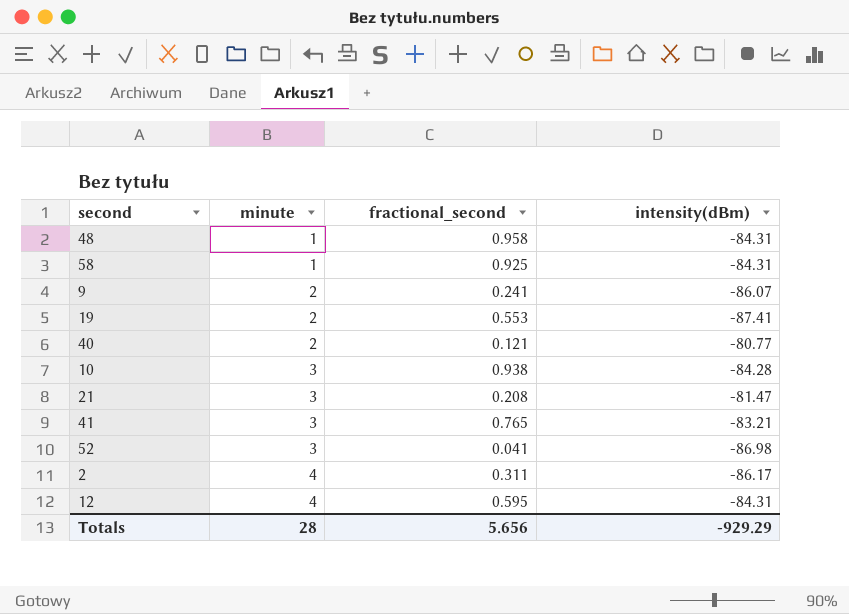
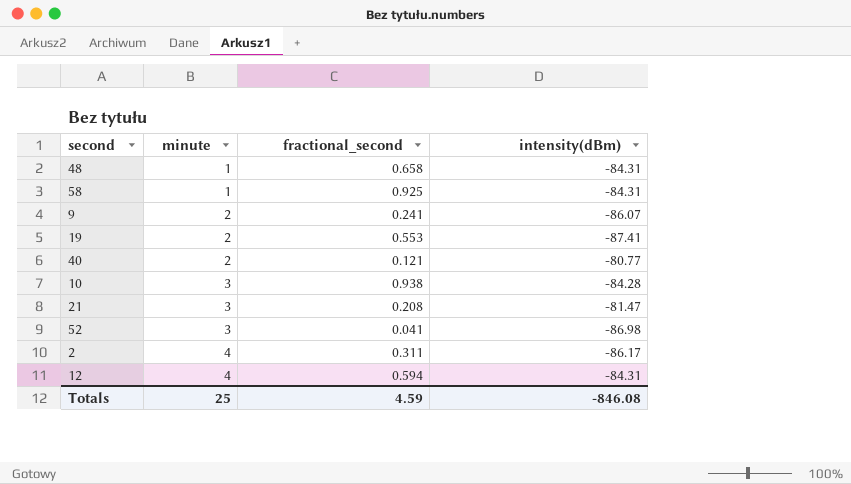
row 41: 3 | 0.765 | -83.21 -> none
48 | fractional_second: 0.958 -> 0.658
12 | fractional_second: 0.595 -> 0.594
Totals | minute: 28 -> 25
Totals | fractional_second: 5.656 -> 4.59
Totals | intensity(dBm): -929.29 -> -846.08

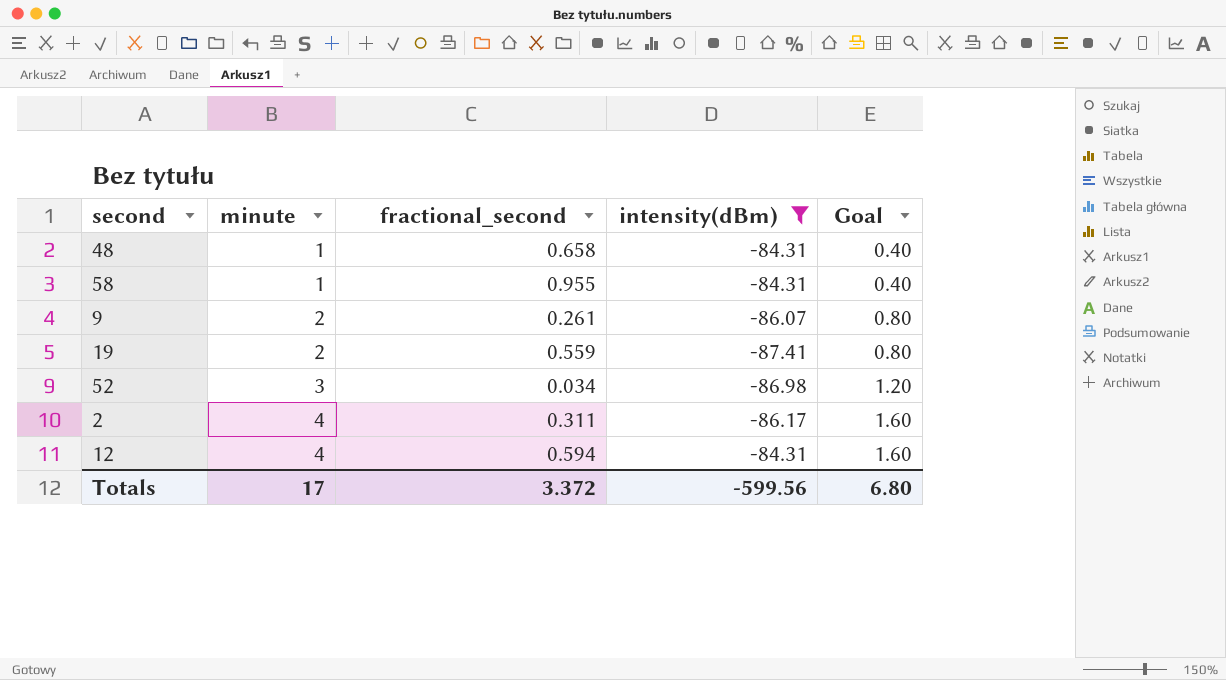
filter: none -> intensity(dBm) <= -84.31
column Goal | formula: none -> [minute] * 0.4
58 | fractional_second: 0.925 -> 0.955
9 | fractional_second: 0.241 -> 0.261
19 | fractional_second: 0.553 -> 0.559
52 | fractional_second: 0.041 -> 0.034
Totals | minute: 25 -> 17
Totals | fractional_second: 4.59 -> 3.372
Totals | intensity(dBm): -846.08 -> -599.56

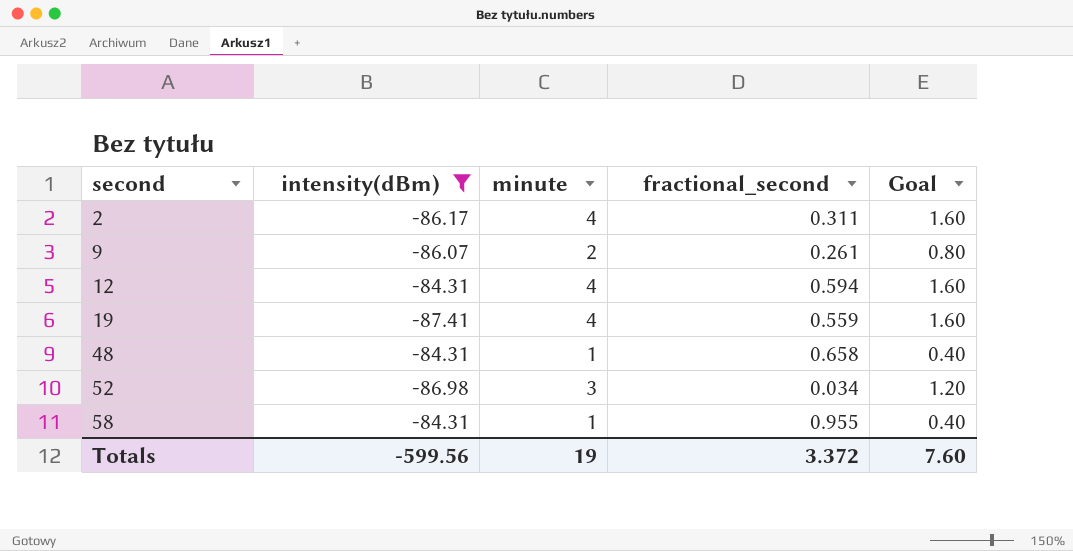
row order: minute ascending -> second ascending
column intensity(dBm) | position: 4 -> 2
19 | minute: 2 -> 4
19 | Goal: 0.80 -> 1.60
Totals | minute: 17 -> 19
Totals | Goal: 6.80 -> 7.60

